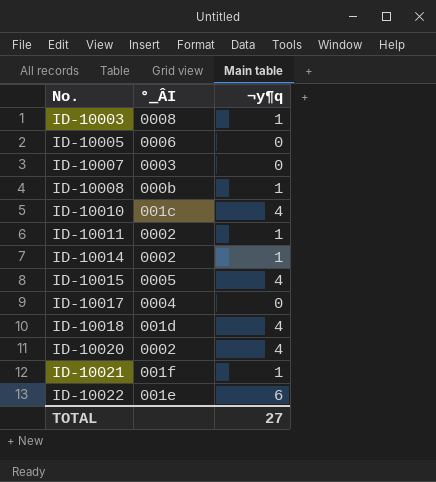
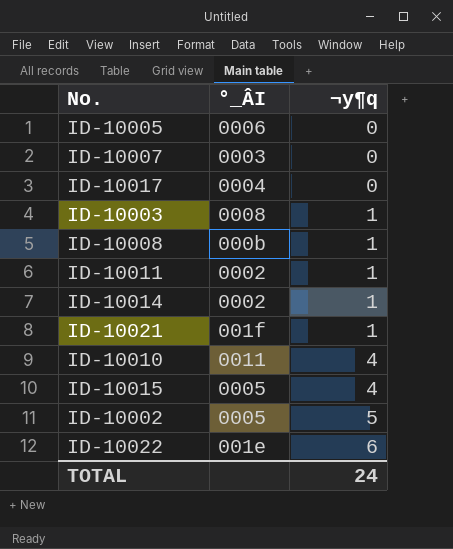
row order: No. ascending -> ¬y¶q ascending
row ID-10018: 001d | 4 -> none
row ID-10020: 0002 | 4 -> none
ID-10010 | °_ÂI: 001c -> 0011
row ID-10002: none -> 0005 | 5
TOTAL | ¬y¶q: 27 -> 24

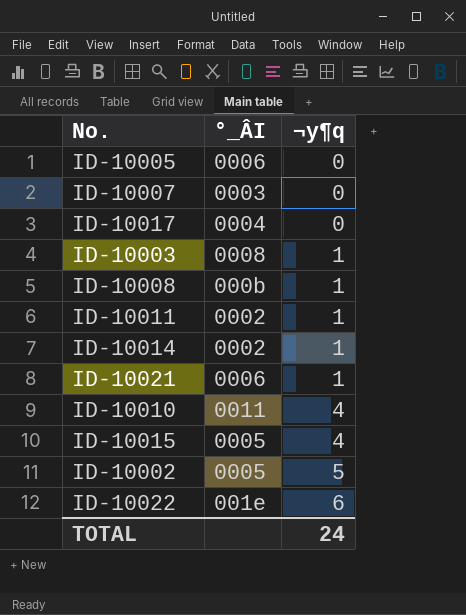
ID-10021 | °_ÂI: 001f -> 0006

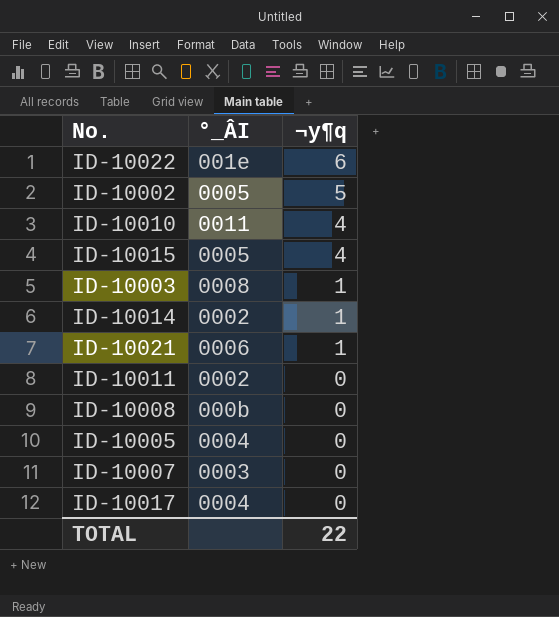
row order: ¬y¶q ascending -> ¬y¶q descending
ID-10011 | ¬y¶q: 1 -> 0
ID-10008 | ¬y¶q: 1 -> 0
ID-10005 | °_ÂI: 0006 -> 0004
TOTAL | ¬y¶q: 24 -> 22

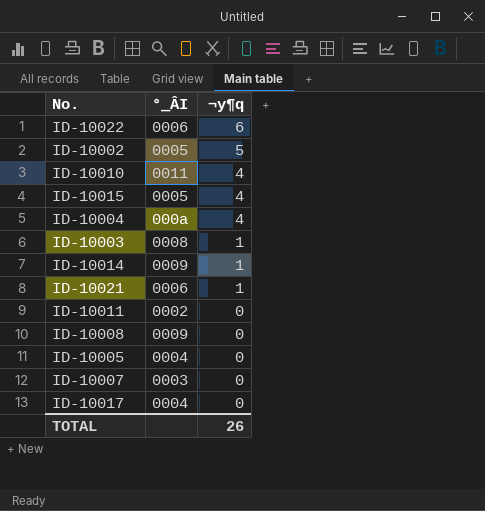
ID-10022 | °_ÂI: 001e -> 0006
row ID-10004: none -> 000a | 4
ID-10014 | °_ÂI: 0002 -> 0009
ID-10008 | °_ÂI: 000b -> 0009
TOTAL | ¬y¶q: 22 -> 26

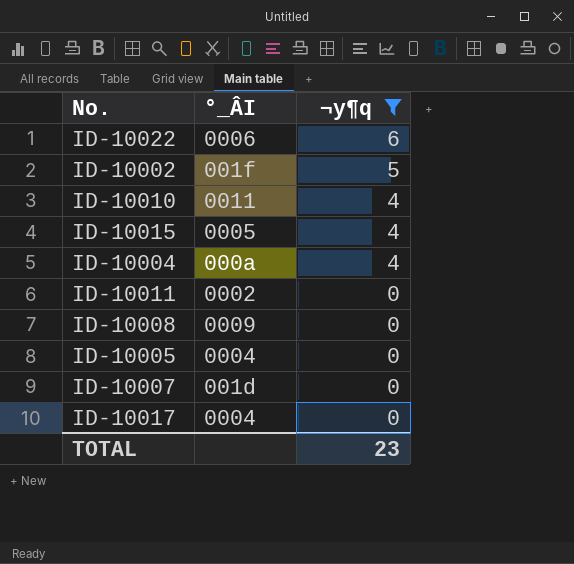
filter: none -> ¬y¶q != 1
ID-10002 | °_ÂI: 0005 -> 001f
ID-10007 | °_ÂI: 0003 -> 001d
TOTAL | ¬y¶q: 26 -> 23

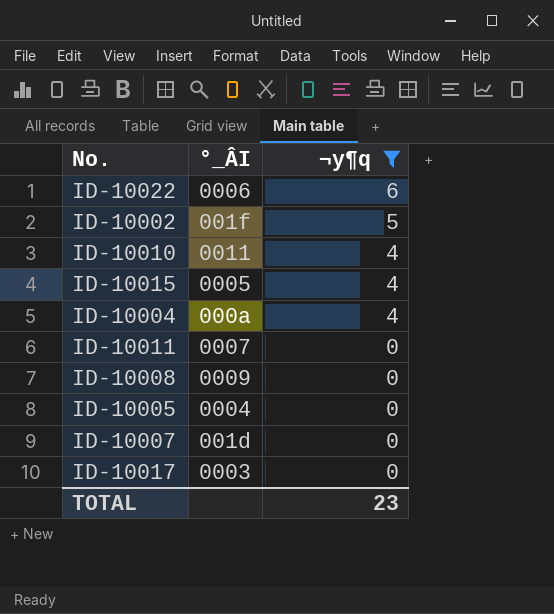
ID-10011 | °_ÂI: 0002 -> 0007
ID-10017 | °_ÂI: 0004 -> 0003

